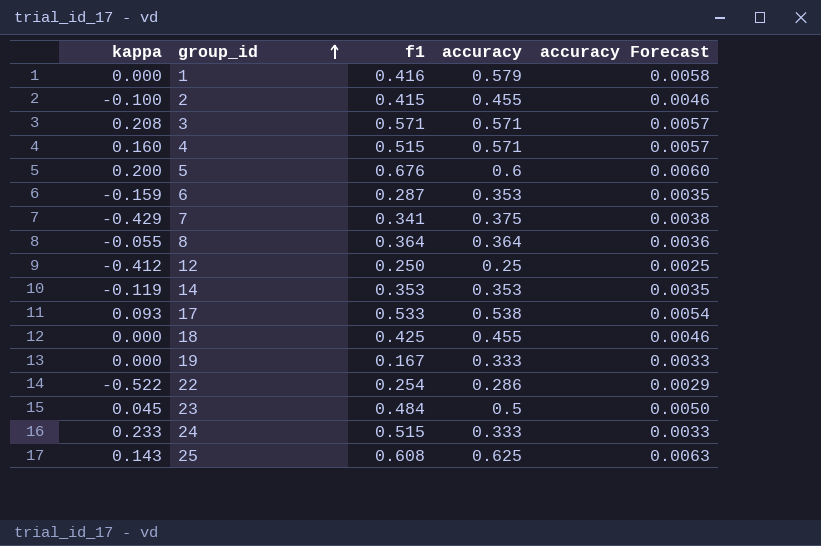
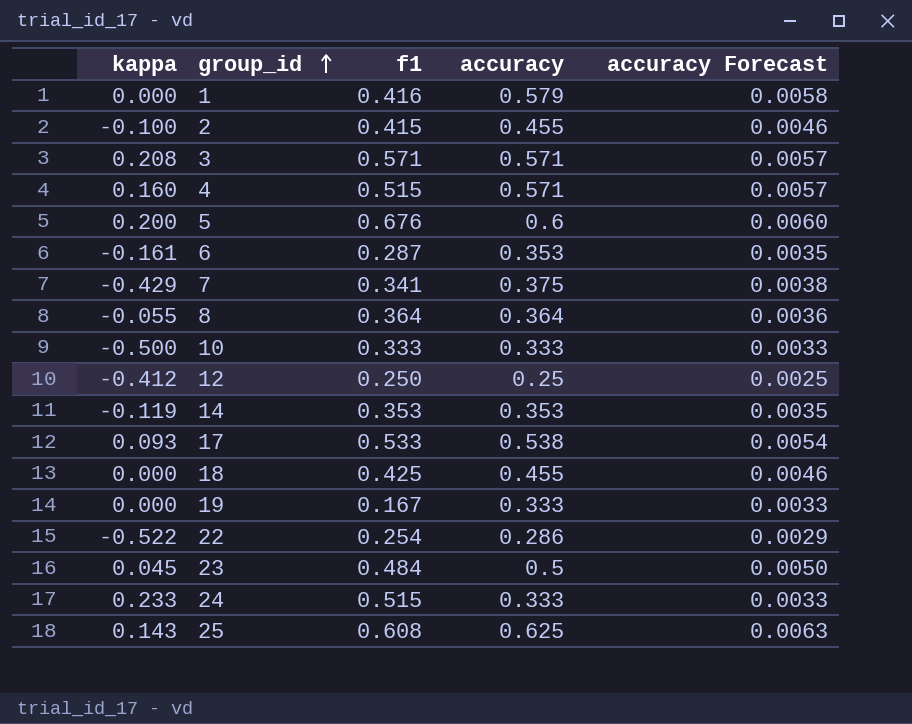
6 | kappa: -0.159 -> -0.161
row 10: none -> -0.500 | 0.333 | 0.333 | 0.0033

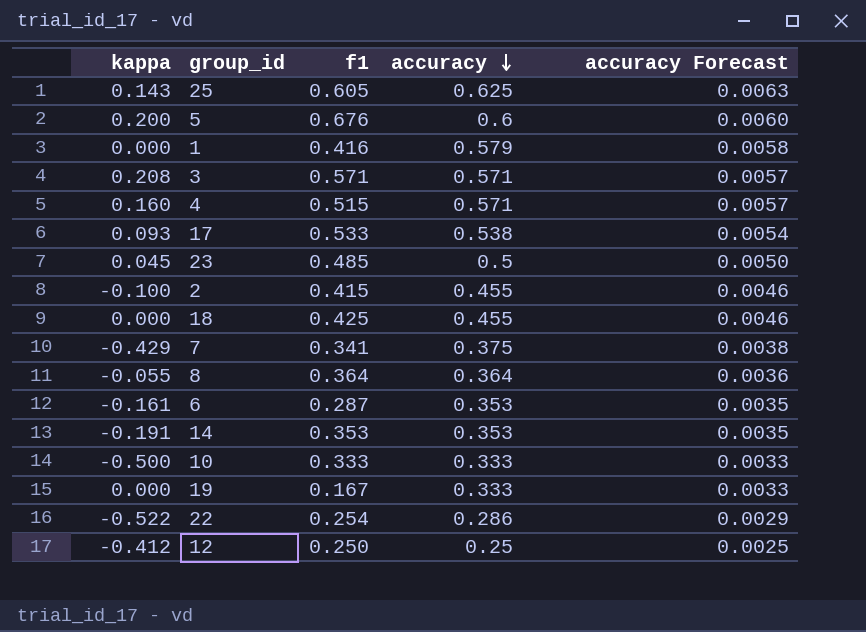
row order: group_id ascending -> accuracy descending
row 24: 0.233 | 0.515 | 0.333 | 0.0033 -> none
25 | f1: 0.608 -> 0.605
23 | f1: 0.484 -> 0.485
14 | kappa: -0.119 -> -0.191

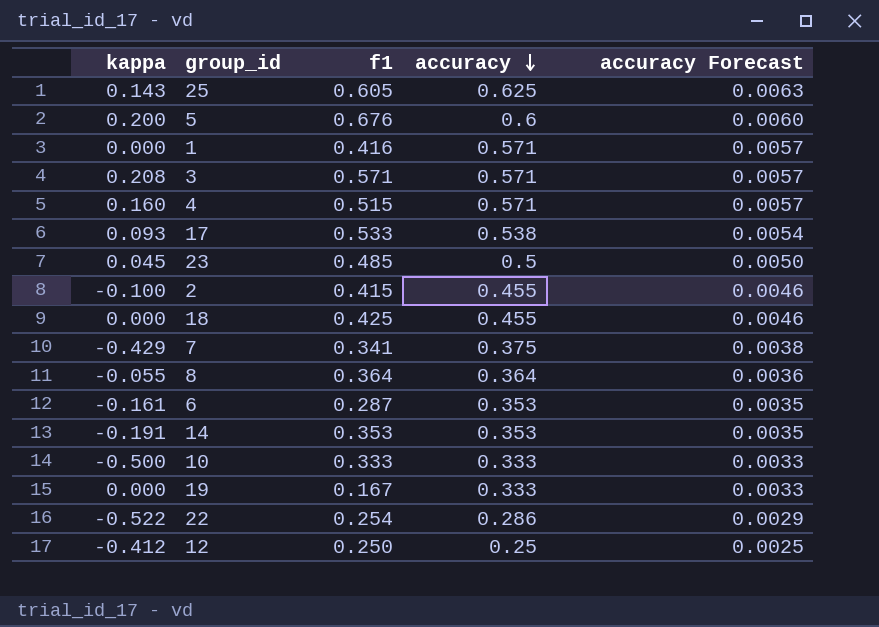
1 | accuracy: 0.579 -> 0.571
1 | accuracy Forecast: 0.0058 -> 0.0057

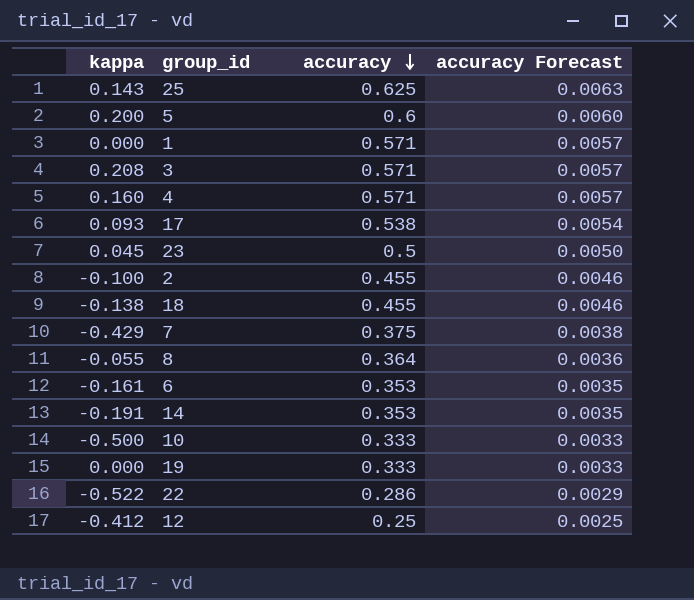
column f1 | position: 3 -> none
18 | kappa: 0.000 -> -0.138

